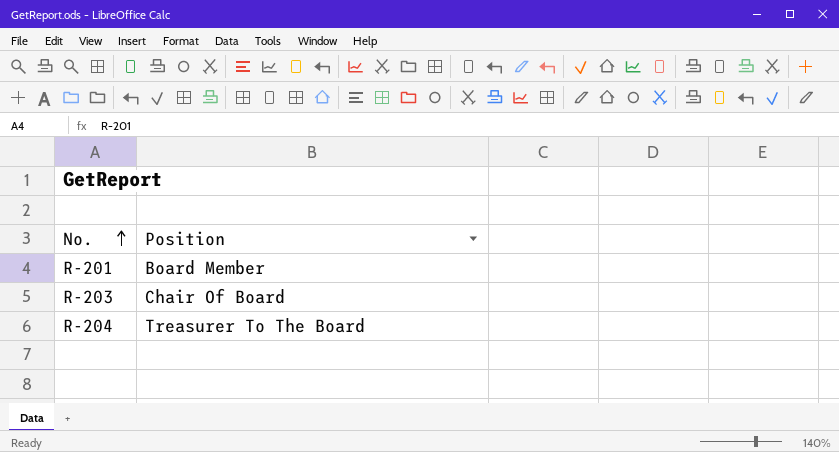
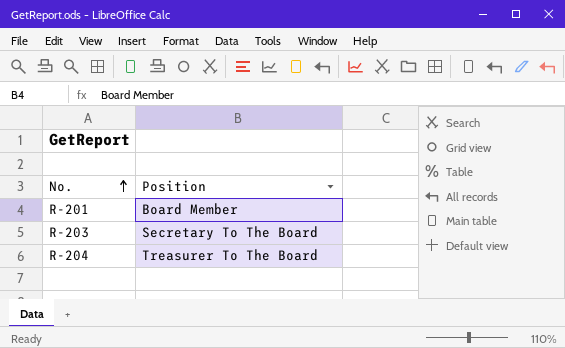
R-203 | Position: Chair Of Board -> Secretary To The Board

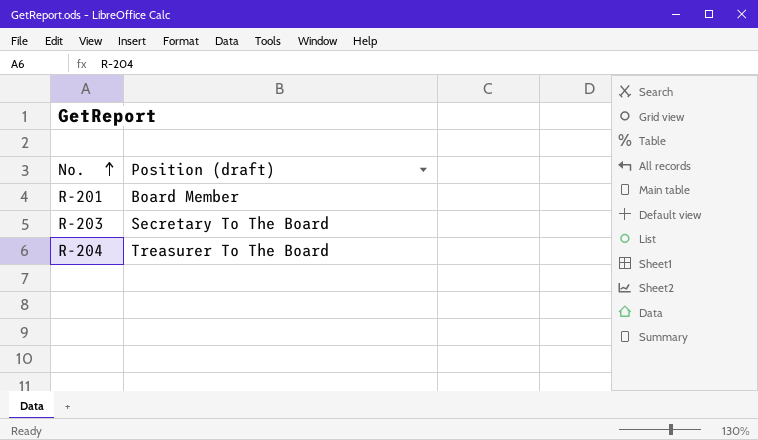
column name: Position -> Position (draft)

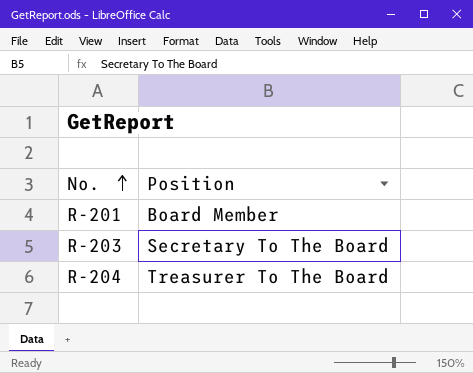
column name: Position (draft) -> Position

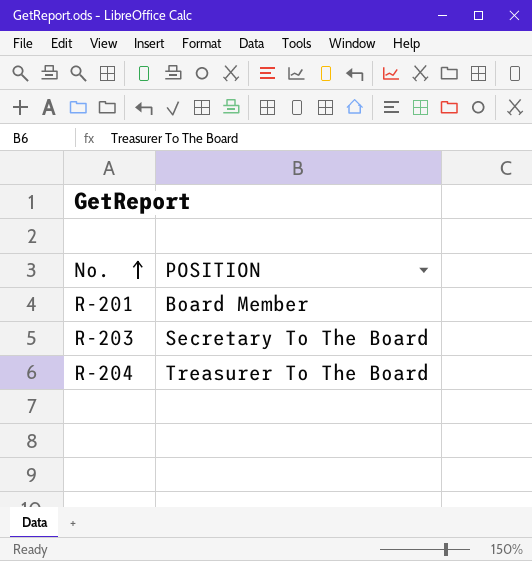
column name: Position -> POSITION

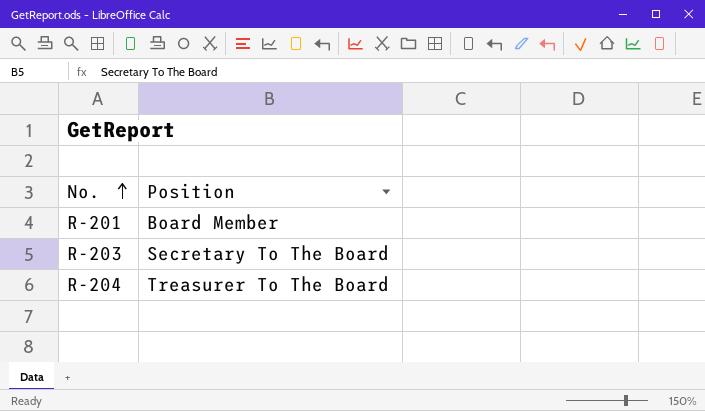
column name: POSITION -> Position

